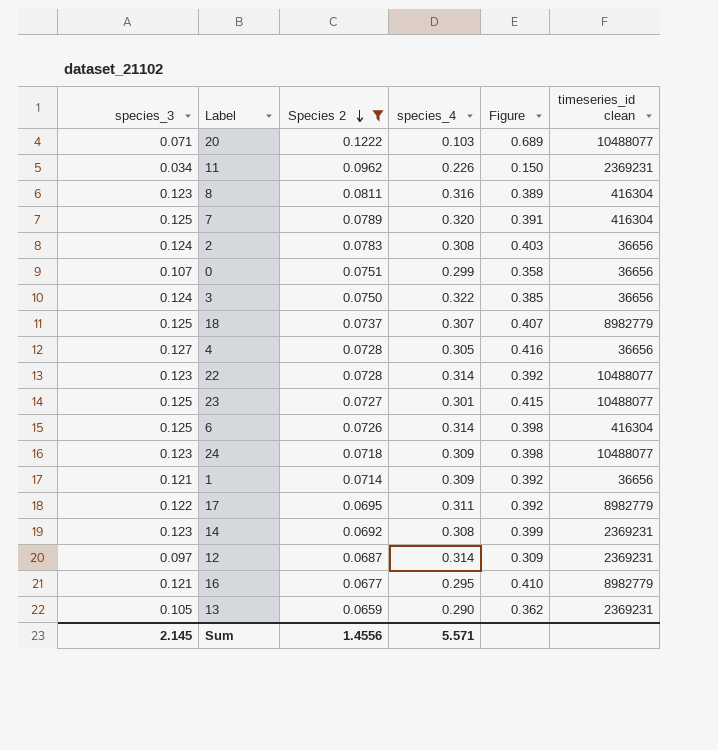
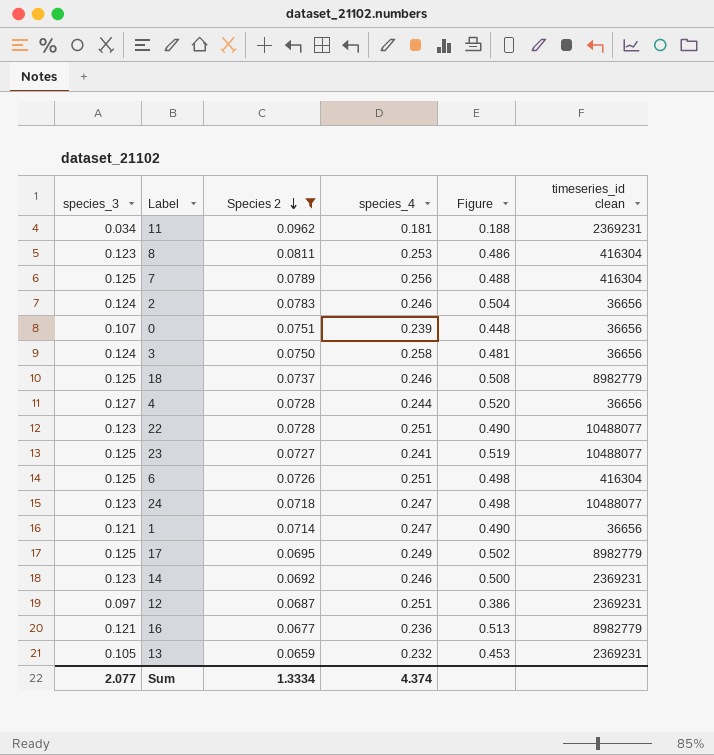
row 20: 0.071 | 0.1222 | 0.103 | 0.689 | 10488077 -> none
11 | species_4: 0.226 -> 0.181
11 | Figure: 0.150 -> 0.188
8 | species_4: 0.316 -> 0.253
8 | Figure: 0.389 -> 0.486
7 | species_4: 0.320 -> 0.256
7 | Figure: 0.391 -> 0.488
2 | species_4: 0.308 -> 0.246
2 | Figure: 0.403 -> 0.504
0 | species_4: 0.299 -> 0.239
0 | Figure: 0.358 -> 0.448
3 | species_4: 0.322 -> 0.258
3 | Figure: 0.385 -> 0.481
18 | species_4: 0.307 -> 0.246
18 | Figure: 0.407 -> 0.508
4 | species_4: 0.305 -> 0.244
4 | Figure: 0.416 -> 0.520
22 | species_4: 0.314 -> 0.251
22 | Figure: 0.392 -> 0.490
23 | species_4: 0.301 -> 0.241
23 | Figure: 0.415 -> 0.519
6 | species_4: 0.314 -> 0.251
6 | Figure: 0.398 -> 0.498
24 | species_4: 0.309 -> 0.247
24 | Figure: 0.398 -> 0.498
1 | species_4: 0.309 -> 0.247
1 | Figure: 0.392 -> 0.490
17 | species_3: 0.122 -> 0.125
17 | species_4: 0.311 -> 0.249
17 | Figure: 0.392 -> 0.502
14 | species_4: 0.308 -> 0.246
14 | Figure: 0.399 -> 0.500
12 | species_4: 0.314 -> 0.251
12 | Figure: 0.309 -> 0.386
16 | species_4: 0.295 -> 0.236
16 | Figure: 0.410 -> 0.513
13 | species_4: 0.290 -> 0.232
13 | Figure: 0.362 -> 0.453
Sum | species_3: 2.145 -> 2.077
Sum | Species 2: 1.4556 -> 1.3334
Sum | species_4: 5.571 -> 4.374

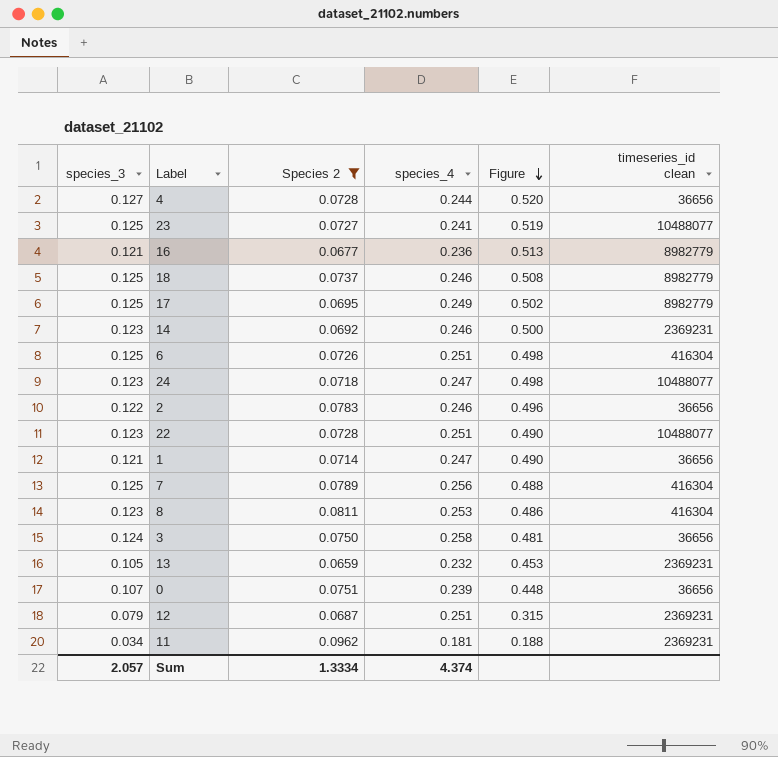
row order: Species 2 descending -> Figure descending
2 | species_3: 0.124 -> 0.122
2 | Figure: 0.504 -> 0.496
12 | species_3: 0.097 -> 0.079
12 | Figure: 0.386 -> 0.315
Sum | species_3: 2.077 -> 2.057

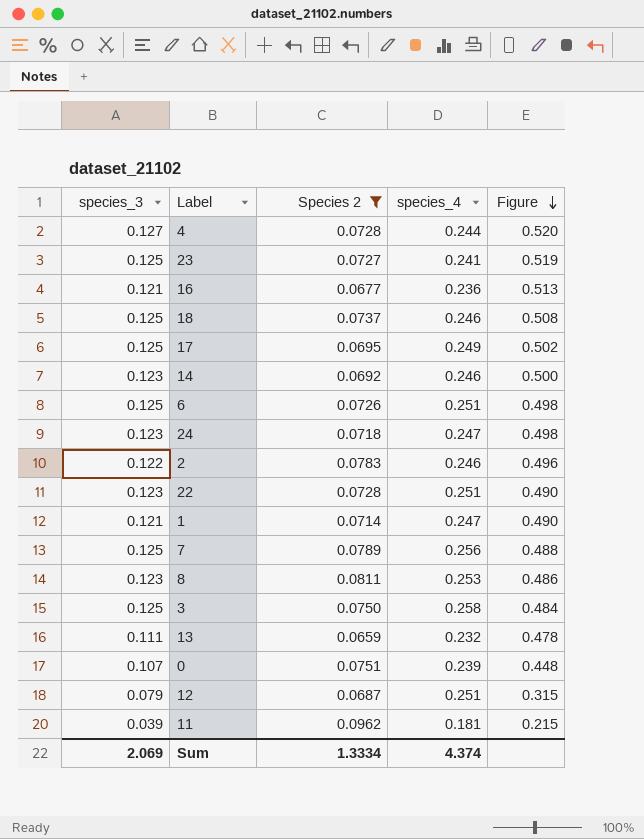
column timeseries_id clean | position: 6 -> none
3 | species_3: 0.124 -> 0.125
3 | Figure: 0.481 -> 0.484
13 | species_3: 0.105 -> 0.111
13 | Figure: 0.453 -> 0.478
11 | species_3: 0.034 -> 0.039
11 | Figure: 0.188 -> 0.215
Sum | species_3: 2.057 -> 2.069

